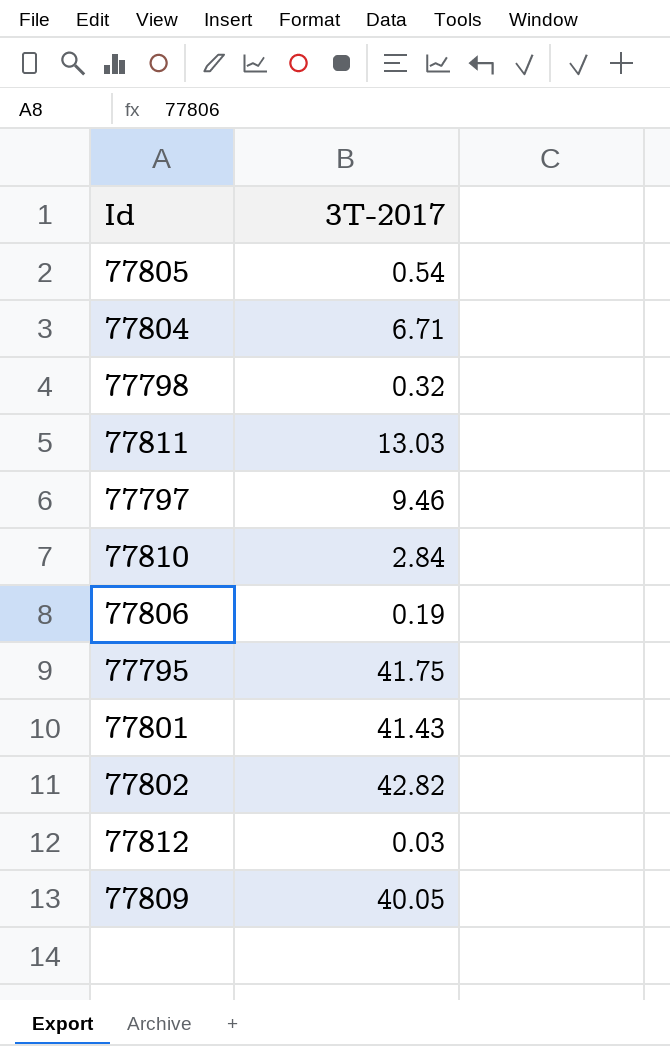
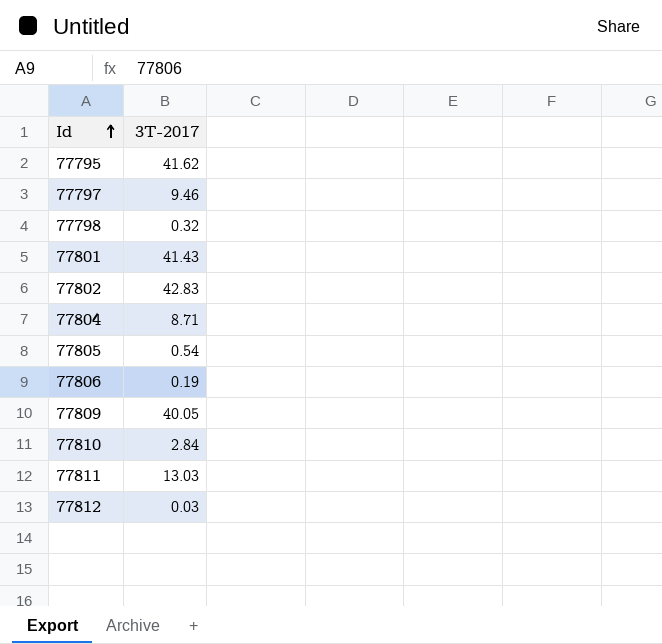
row order: none -> Id ascending
77795 | 3T-2017: 41.75 -> 41.62
77802 | 3T-2017: 42.82 -> 42.83
77804 | 3T-2017: 6.71 -> 8.71

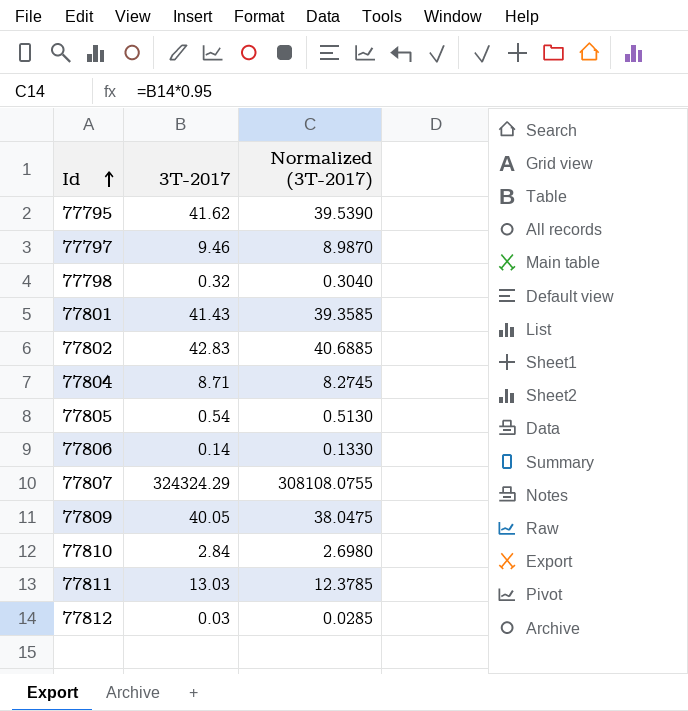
column Normalized (3T-2017) | formula: none -> [3T-2017] * 0.95
77806 | 3T-2017: 0.19 -> 0.14
row 77807: none -> 324324.29 | 308108.0755

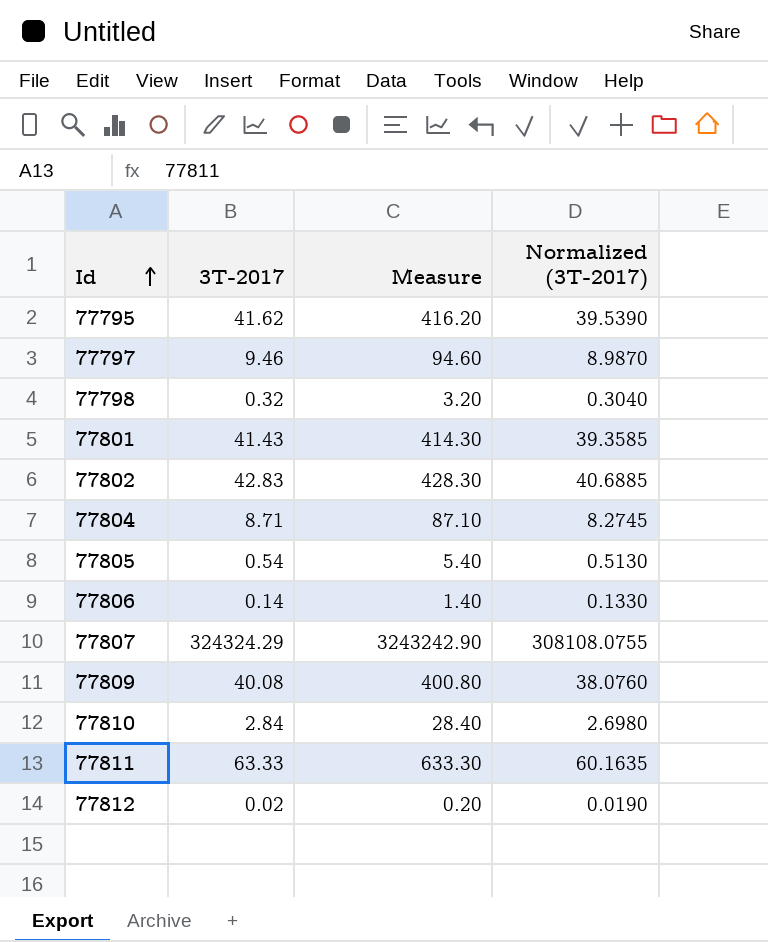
column Measure | formula: none -> [3T-2017] * 10
77809 | 3T-2017: 40.05 -> 40.08
77809 | Normalized (3T-2017): 38.0475 -> 38.0760
77811 | 3T-2017: 13.03 -> 63.33
77811 | Normalized (3T-2017): 12.3785 -> 60.1635
77812 | 3T-2017: 0.03 -> 0.02
77812 | Normalized (3T-2017): 0.0285 -> 0.0190

